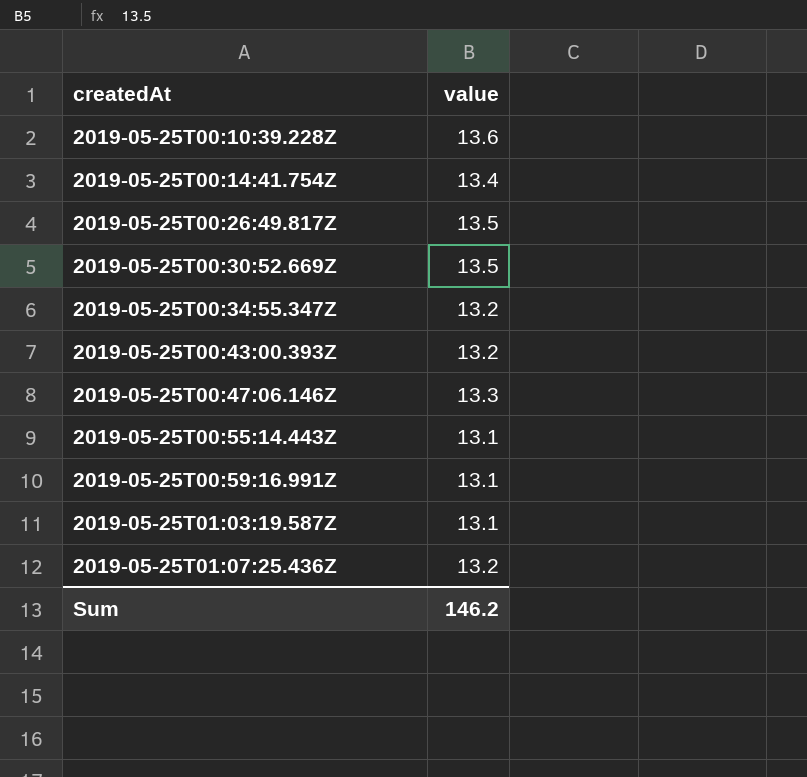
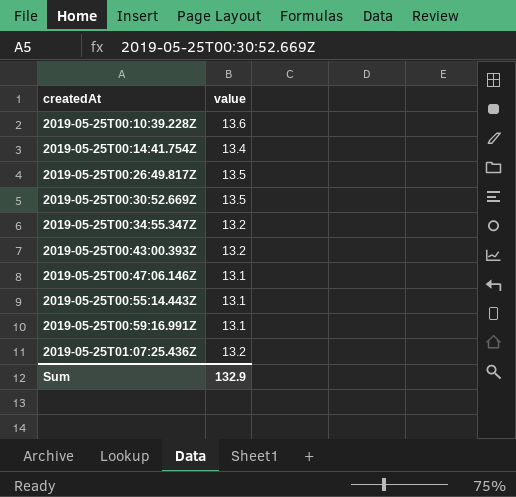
row 2019-05-25T01:03:19.587Z: 13.1 -> none
2019-05-25T00:47:06.146Z | value: 13.3 -> 13.1
Sum | value: 146.2 -> 132.9

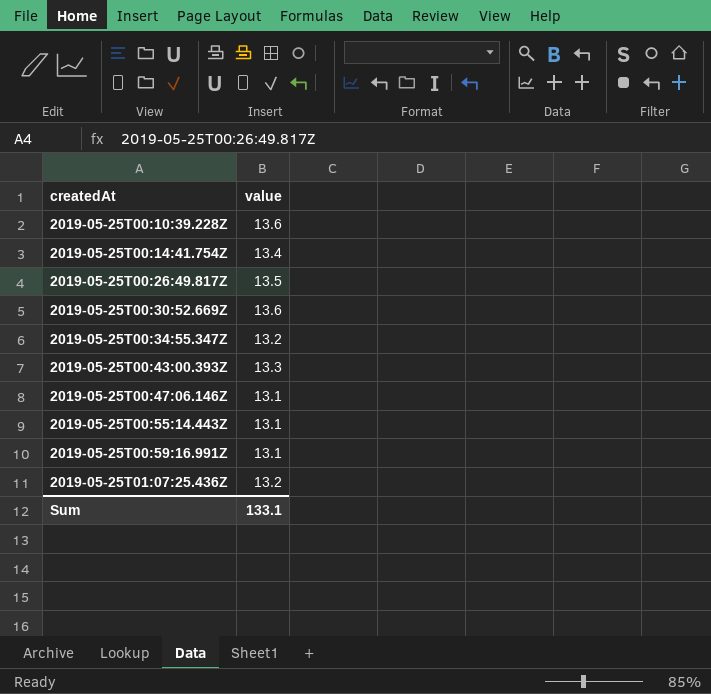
2019-05-25T00:30:52.669Z | value: 13.5 -> 13.6
2019-05-25T00:43:00.393Z | value: 13.2 -> 13.3
Sum | value: 132.9 -> 133.1

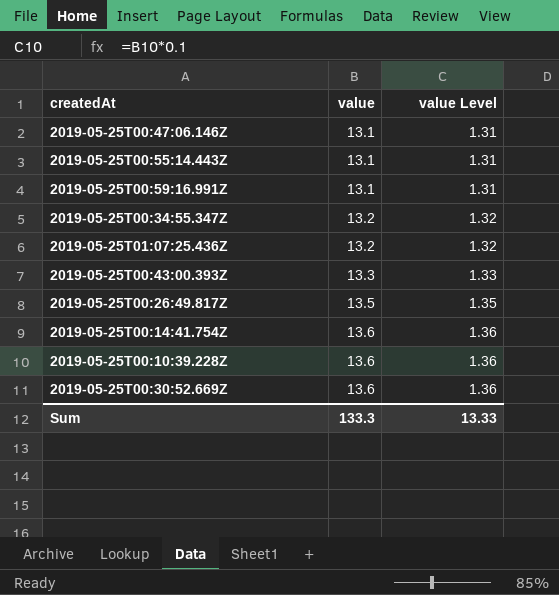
row order: createdAt ascending -> value ascending
column value Level | formula: none -> [value] * 0.1
2019-05-25T00:14:41.754Z | value: 13.4 -> 13.6
Sum | value: 133.1 -> 133.3

